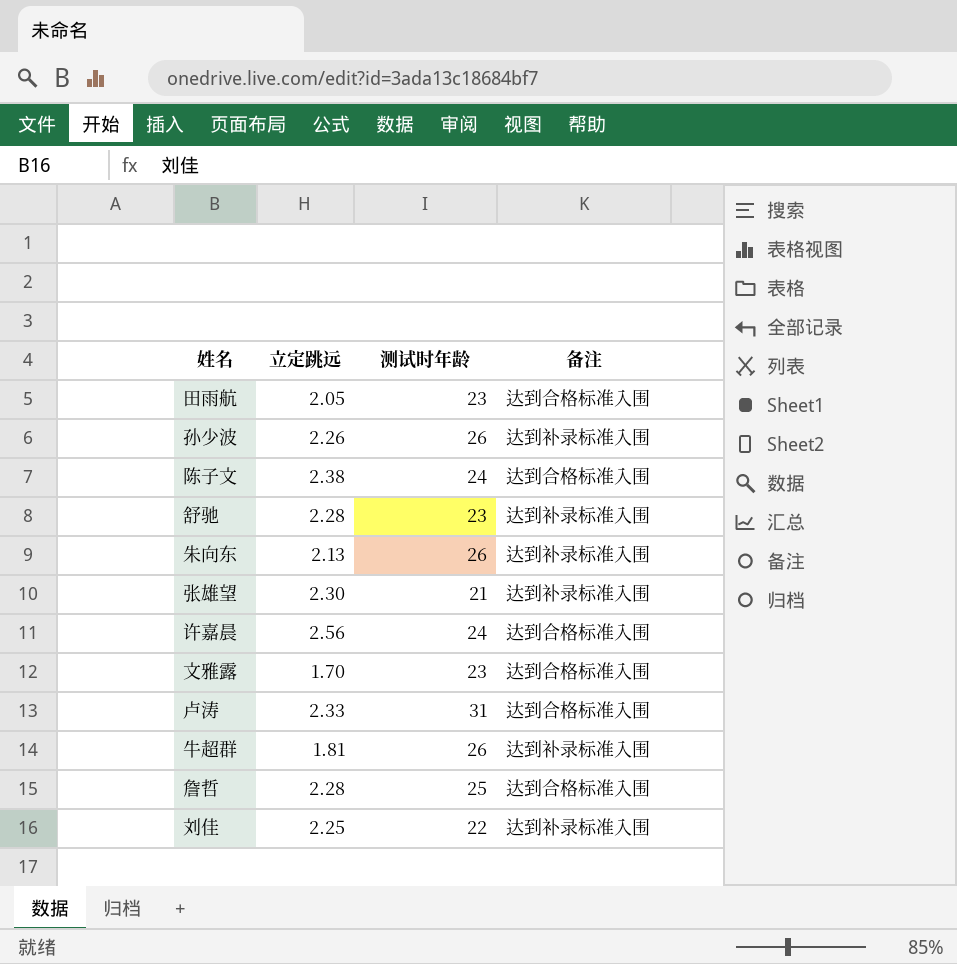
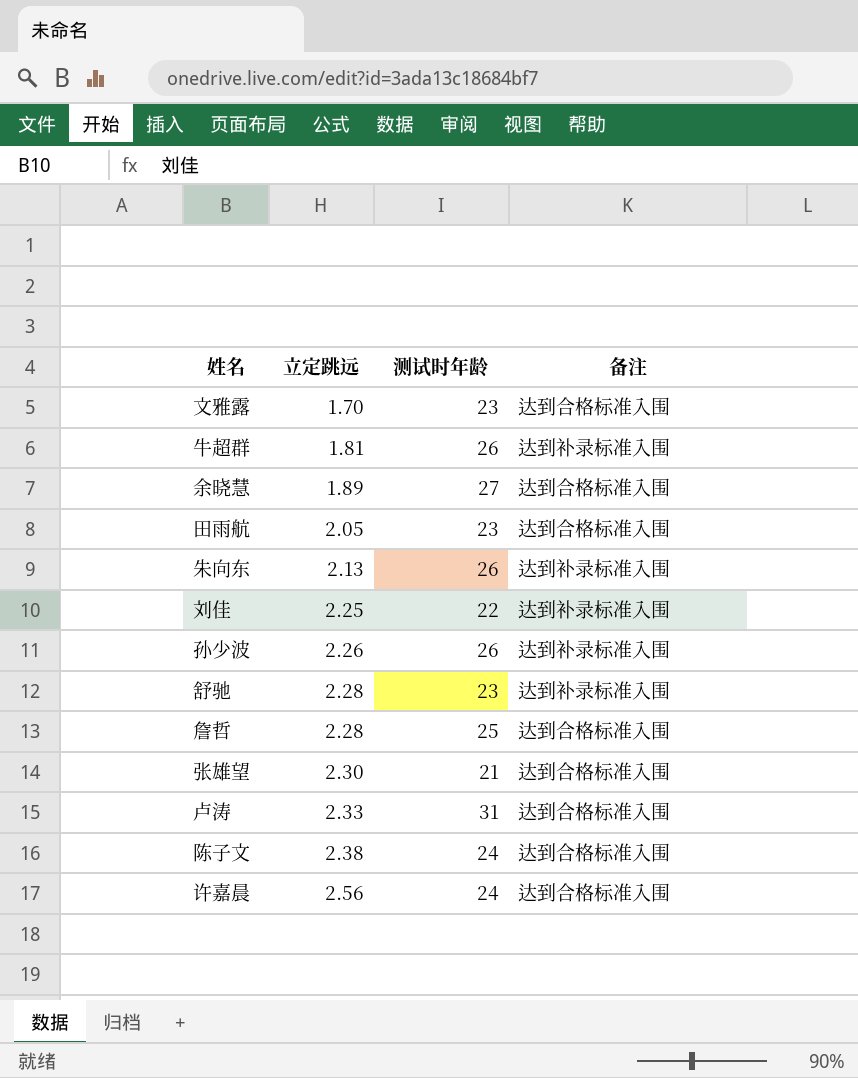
row order: none -> 立定跳远 ascending
row 余晓慧: none -> 1.89 | 27 | 达到合格标准入围
张雄望 | 备注: 达到补录标准入围 -> 达到合格标准入围

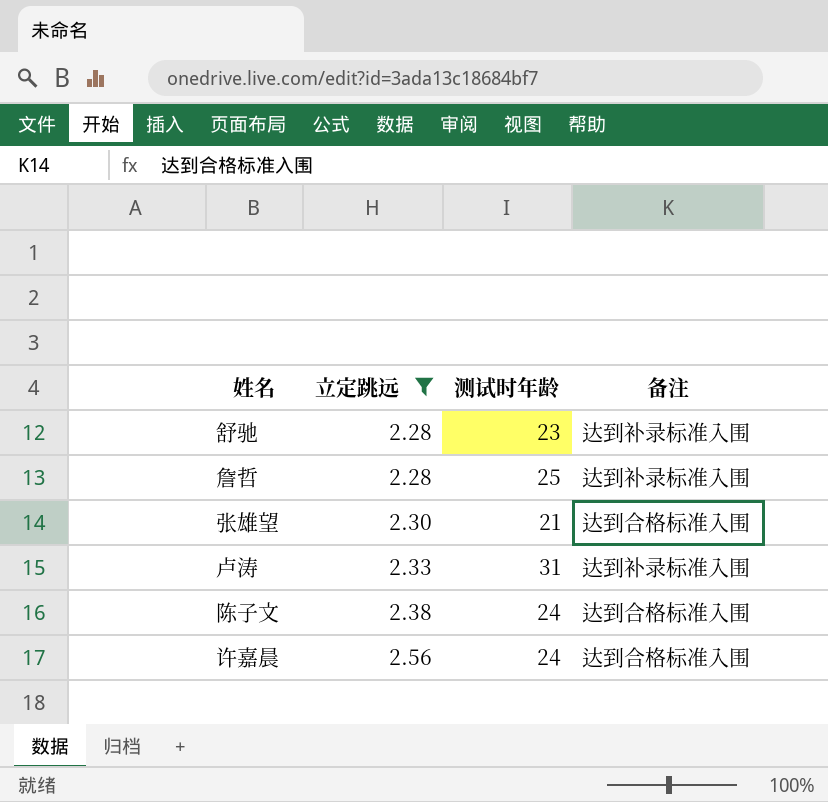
filter: none -> 立定跳远 >= 2.28
詹哲 | 备注: 达到合格标准入围 -> 达到补录标准入围
卢涛 | 备注: 达到合格标准入围 -> 达到补录标准入围

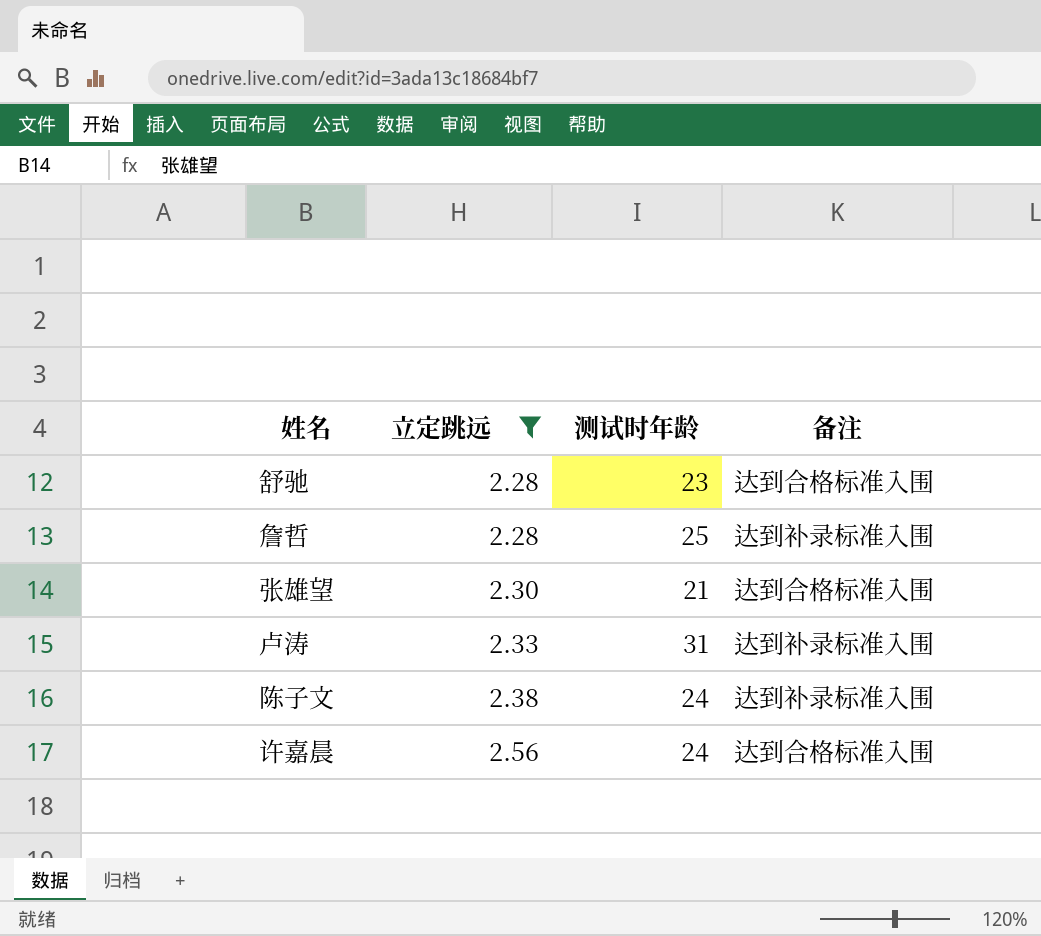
舒驰 | 备注: 达到补录标准入围 -> 达到合格标准入围
陈子文 | 备注: 达到合格标准入围 -> 达到补录标准入围

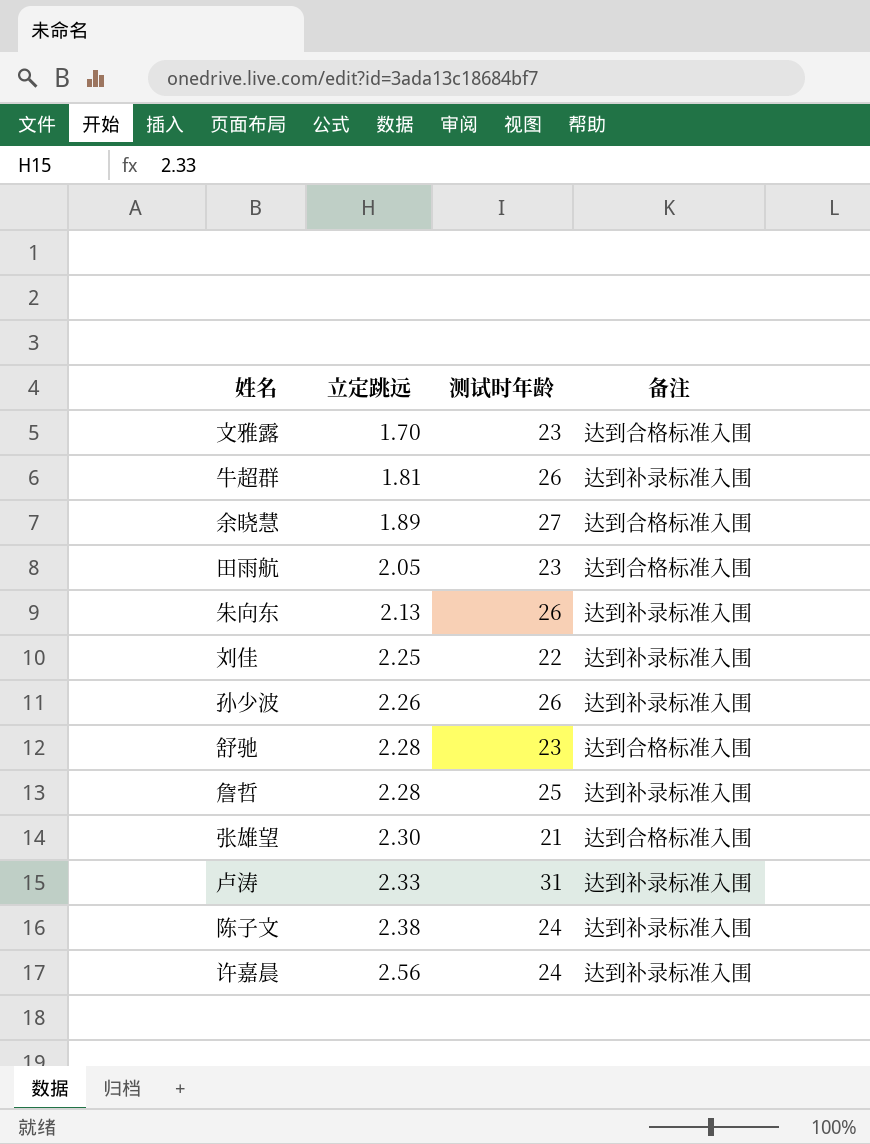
filter: 立定跳远 >= 2.28 -> none
许嘉晨 | 备注: 达到合格标准入围 -> 达到补录标准入围

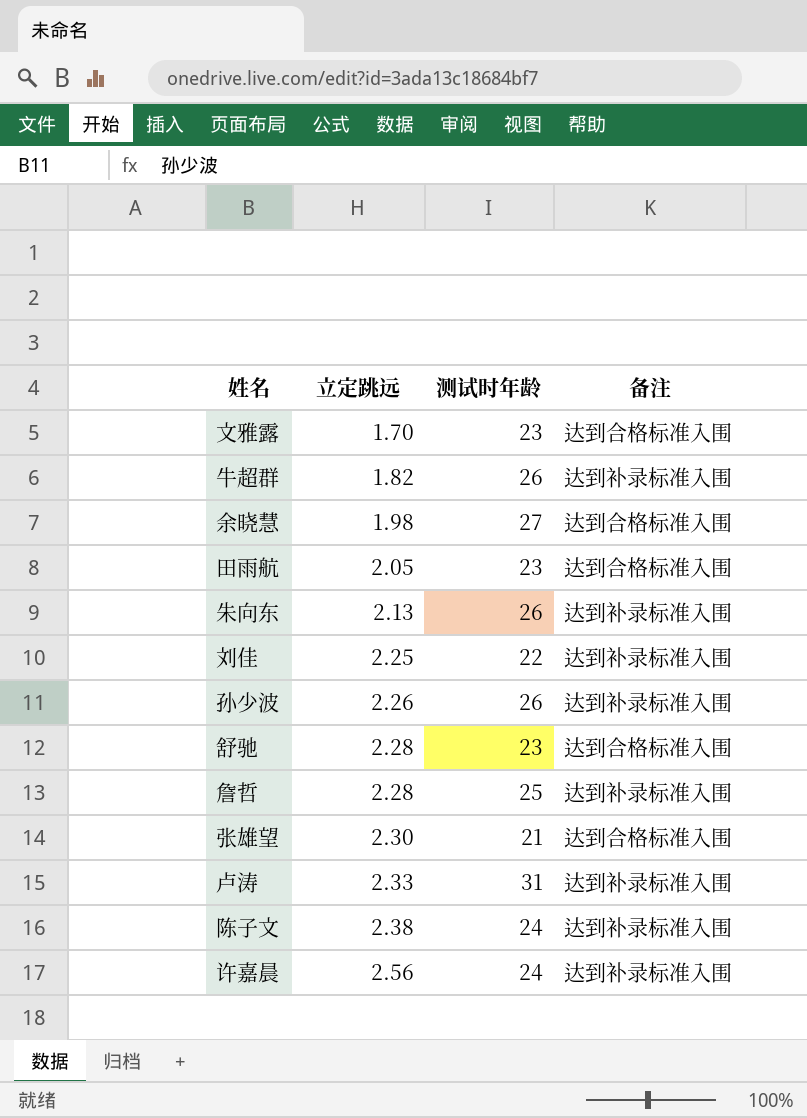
牛超群 | 立定跳远: 1.81 -> 1.82
余晓慧 | 立定跳远: 1.89 -> 1.98

